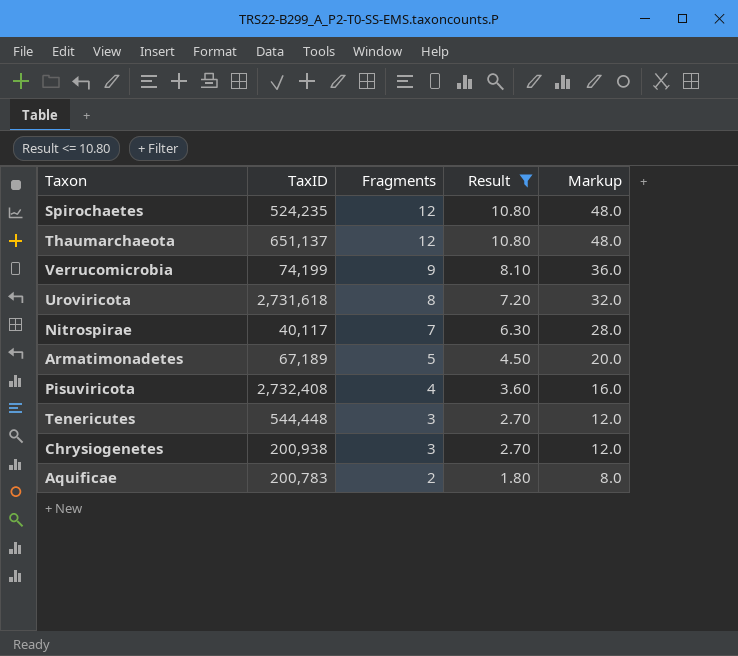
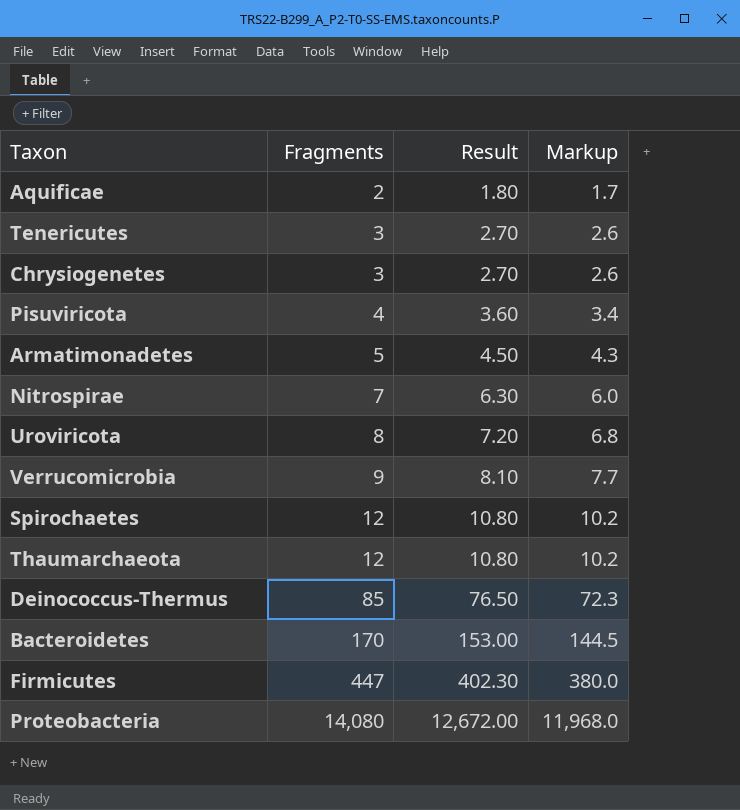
filter: Result <= 10.80 -> none
row order: Fragments descending -> Fragments ascending
column TaxID | position: 2 -> none
column Markup | formula: [Fragments] * 4 -> [Fragments] * 0.85

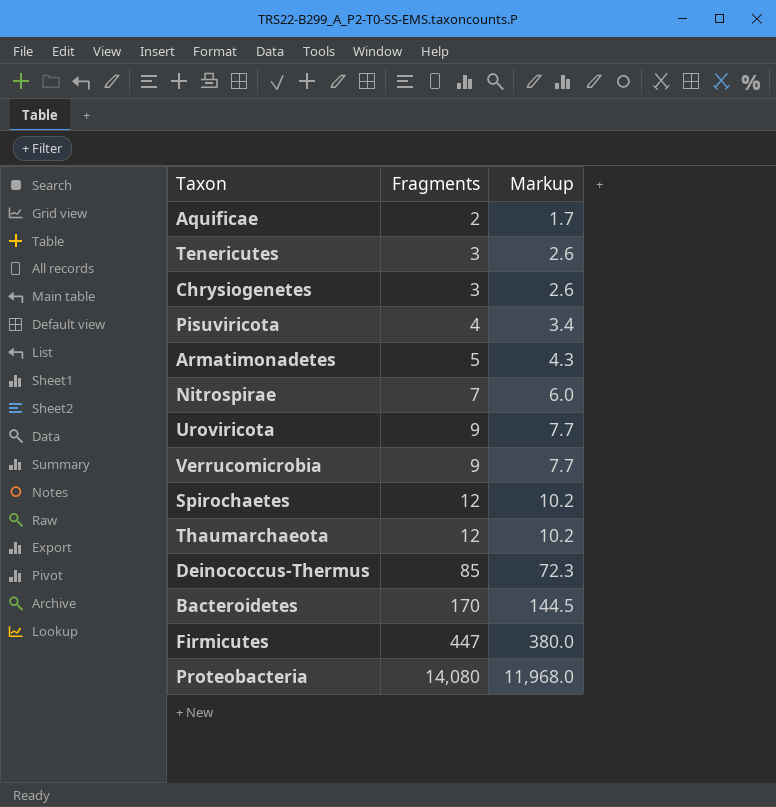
column Result | formula: [Fragments] * 0.9 -> none
Uroviricota | Fragments: 8 -> 9
Uroviricota | Markup: 6.8 -> 7.7

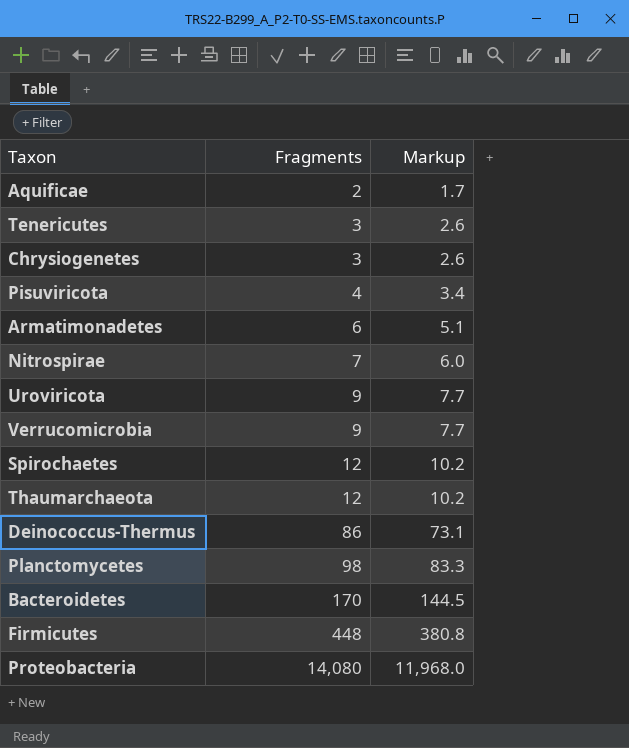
Armatimonadetes | Fragments: 5 -> 6
Armatimonadetes | Markup: 4.3 -> 5.1
Deinococcus-Thermus | Fragments: 85 -> 86
Deinococcus-Thermus | Markup: 72.3 -> 73.1
row Planctomycetes: none -> 98 | 83.3
Firmicutes | Fragments: 447 -> 448
Firmicutes | Markup: 380.0 -> 380.8

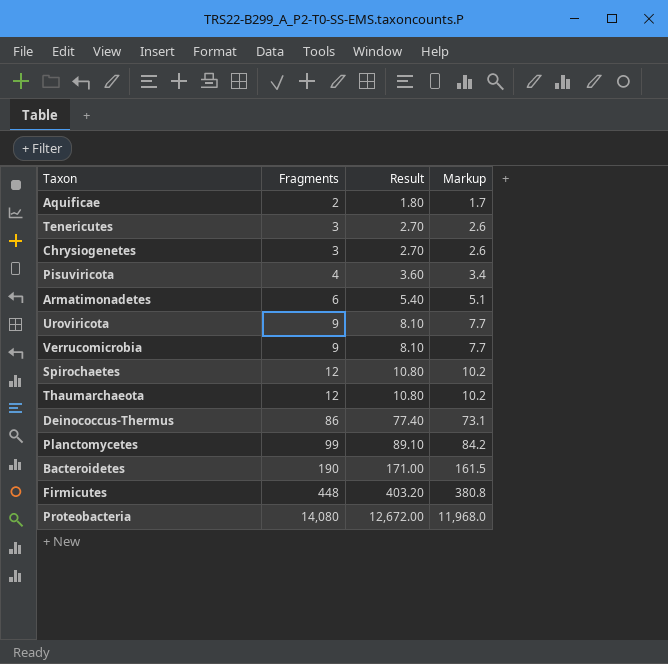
column Result | formula: none -> [Fragments] * 0.9
row Nitrospirae: 7 | 6.0 -> none
Planctomycetes | Fragments: 98 -> 99
Planctomycetes | Markup: 83.3 -> 84.2
Bacteroidetes | Fragments: 170 -> 190
Bacteroidetes | Markup: 144.5 -> 161.5

